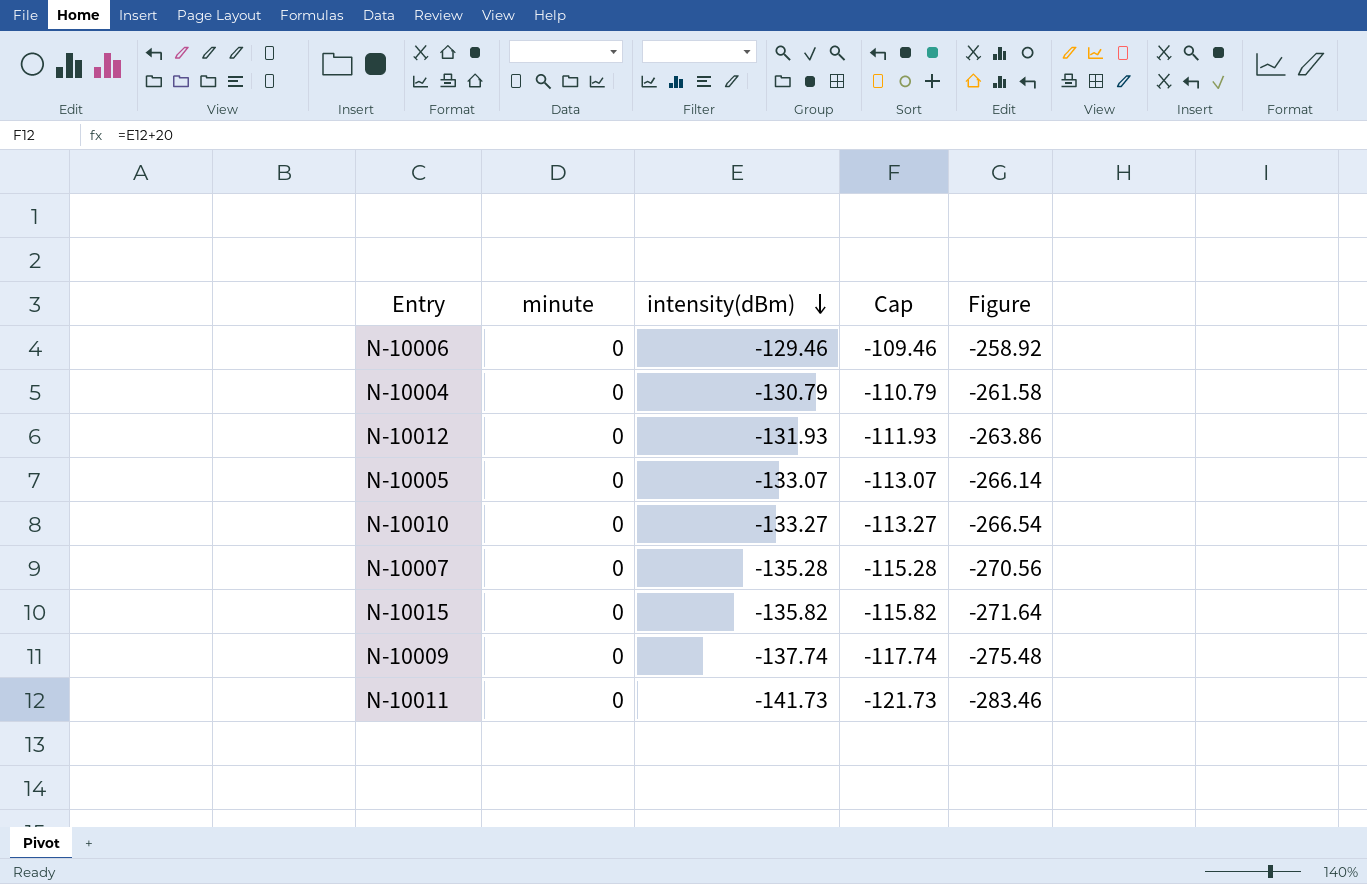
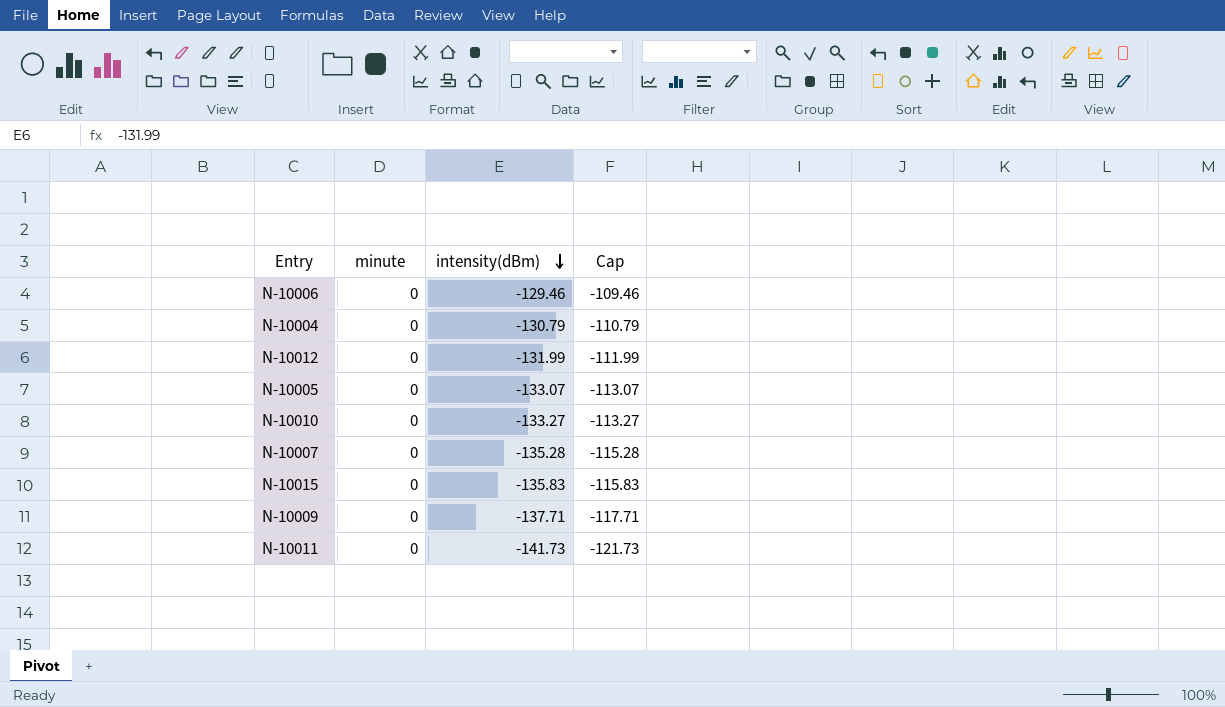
column Figure | formula: [intensity(dBm)] * 2 -> none
N-10012 | intensity(dBm): -131.93 -> -131.99
N-10012 | Cap: -111.93 -> -111.99
N-10015 | intensity(dBm): -135.82 -> -135.83
N-10015 | Cap: -115.82 -> -115.83
N-10009 | intensity(dBm): -137.74 -> -137.71
N-10009 | Cap: -117.74 -> -117.71

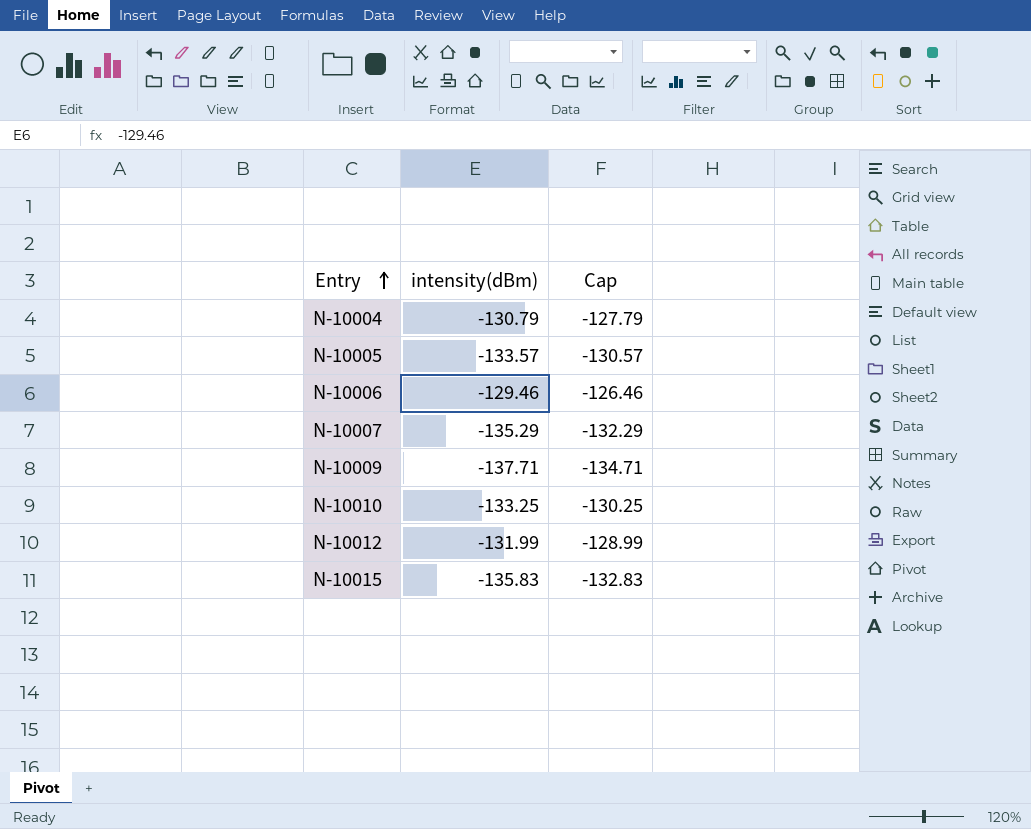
row order: intensity(dBm) descending -> Entry ascending
column minute | position: 2 -> none
column Cap | formula: [intensity(dBm)] + 20 -> [intensity(dBm)] + 3
row N-10011: 0 | -141.73 | -121.73 -> none
N-10005 | intensity(dBm): -133.07 -> -133.57
N-10007 | intensity(dBm): -135.28 -> -135.29
N-10010 | intensity(dBm): -133.27 -> -133.25

